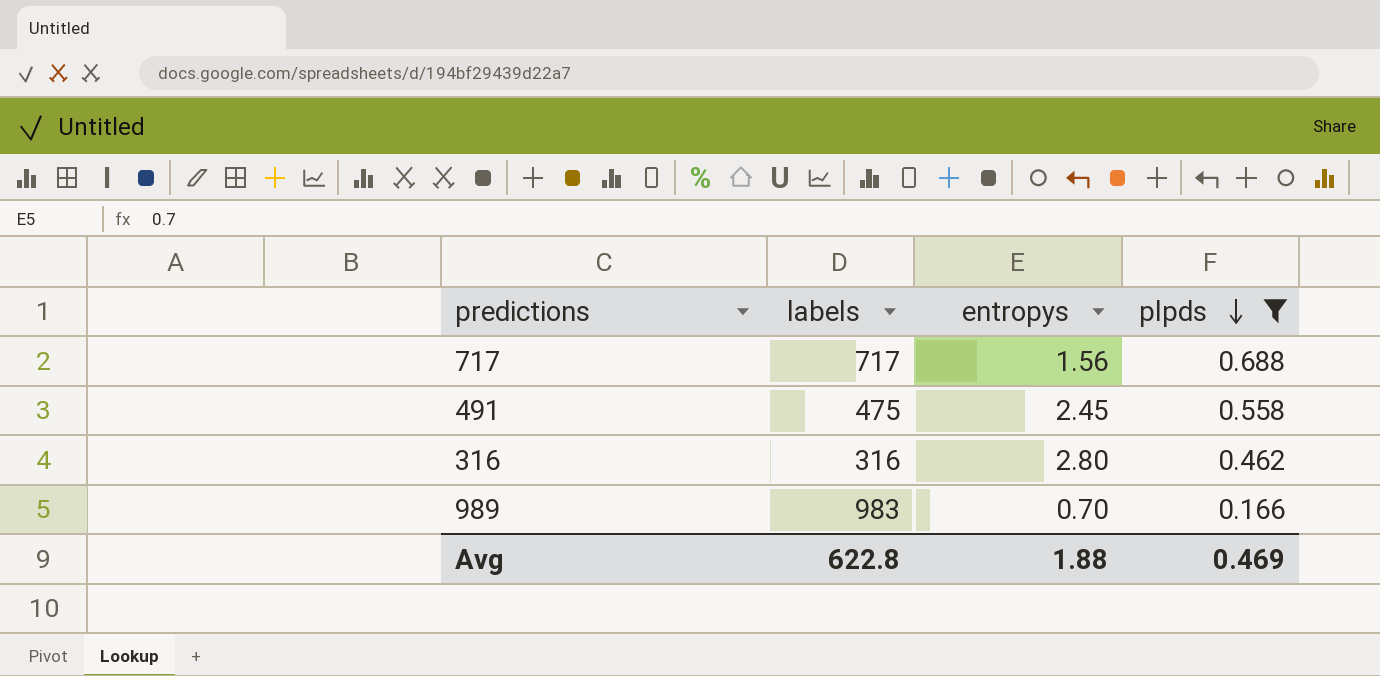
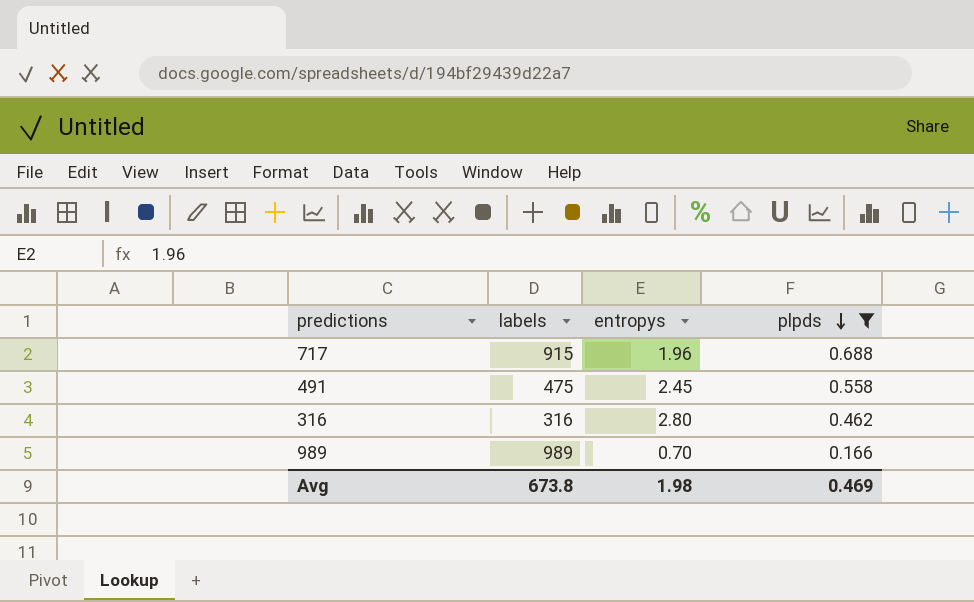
717 | labels: 717 -> 915
717 | entropys: 1.56 -> 1.96
989 | labels: 983 -> 989
Avg | labels: 622.8 -> 673.8
Avg | entropys: 1.88 -> 1.98

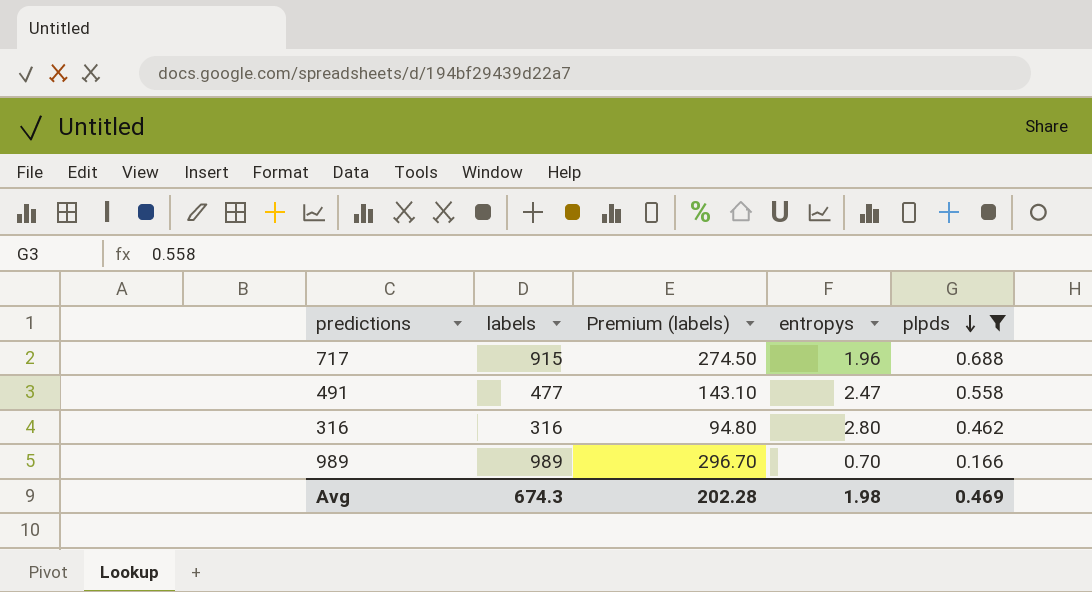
column Premium (labels) | formula: none -> [labels] * 0.3
491 | labels: 475 -> 477
491 | entropys: 2.45 -> 2.47
Avg | labels: 673.8 -> 674.3

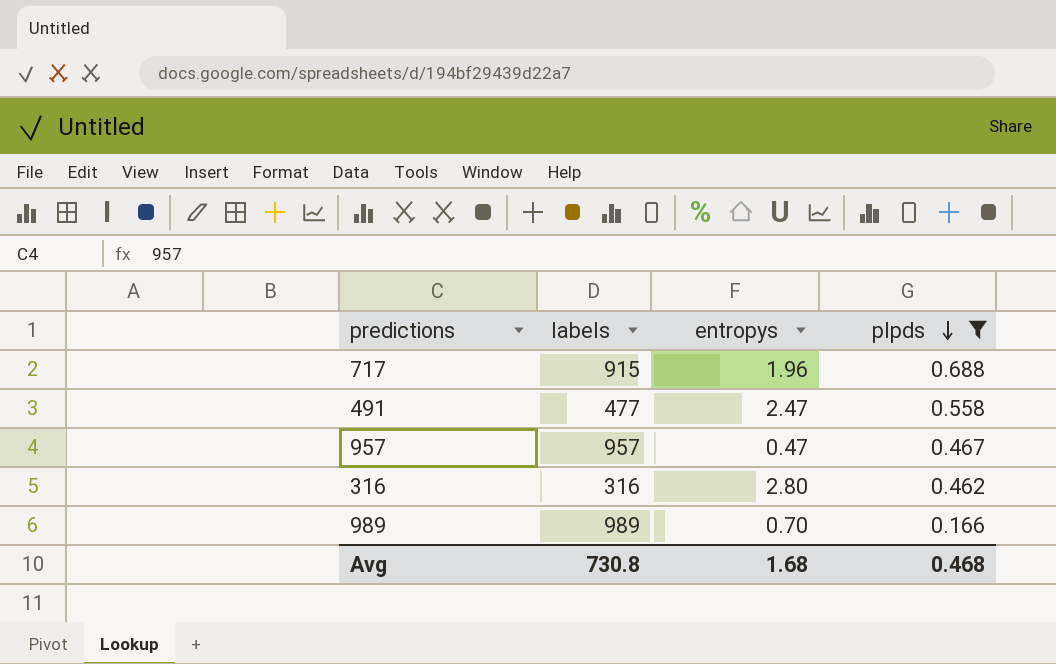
column Premium (labels) | formula: [labels] * 0.3 -> none
row 957: none -> 957 | 0.47 | 0.467
Avg | labels: 674.3 -> 730.8
Avg | entropys: 1.98 -> 1.68
Avg | plpds: 0.469 -> 0.468

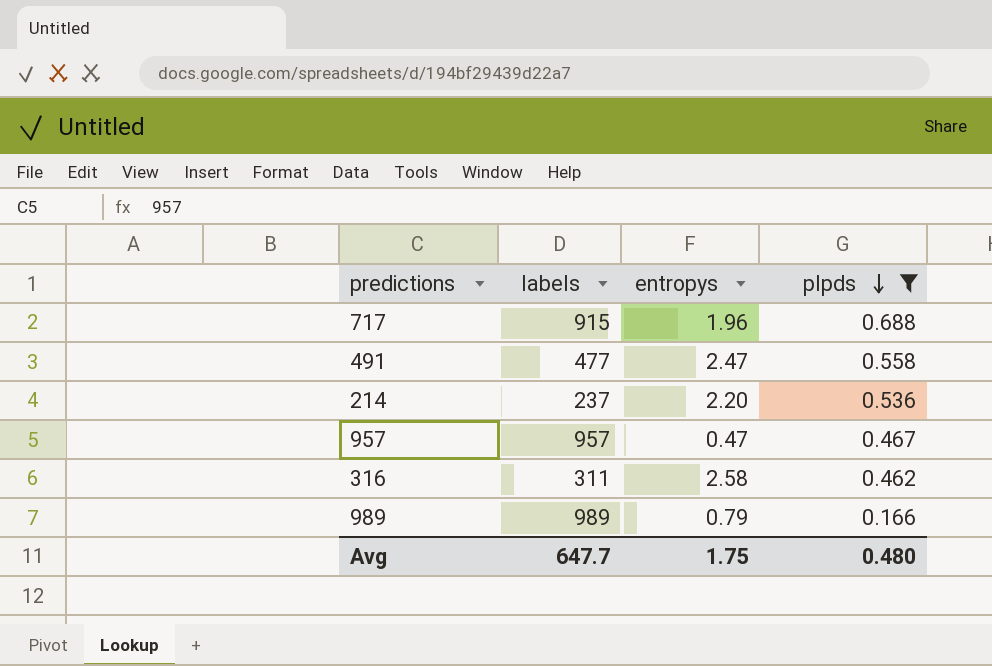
row 214: none -> 237 | 2.20 | 0.536
316 | labels: 316 -> 311
316 | entropys: 2.80 -> 2.58
989 | entropys: 0.70 -> 0.79
Avg | labels: 730.8 -> 647.7
Avg | entropys: 1.68 -> 1.75
Avg | plpds: 0.468 -> 0.480

